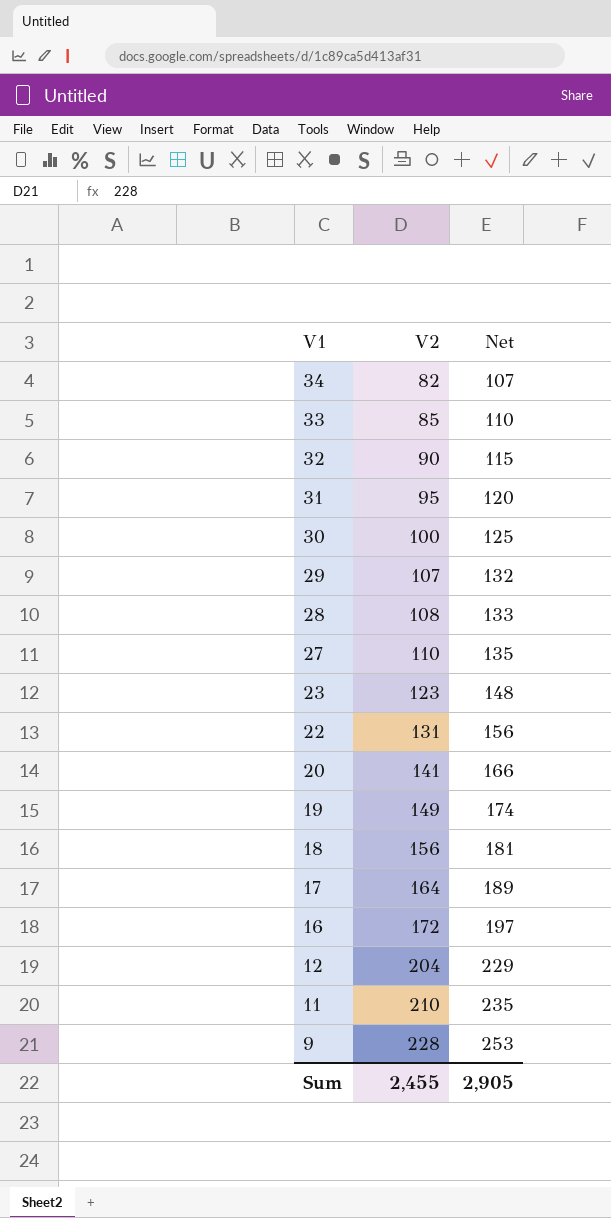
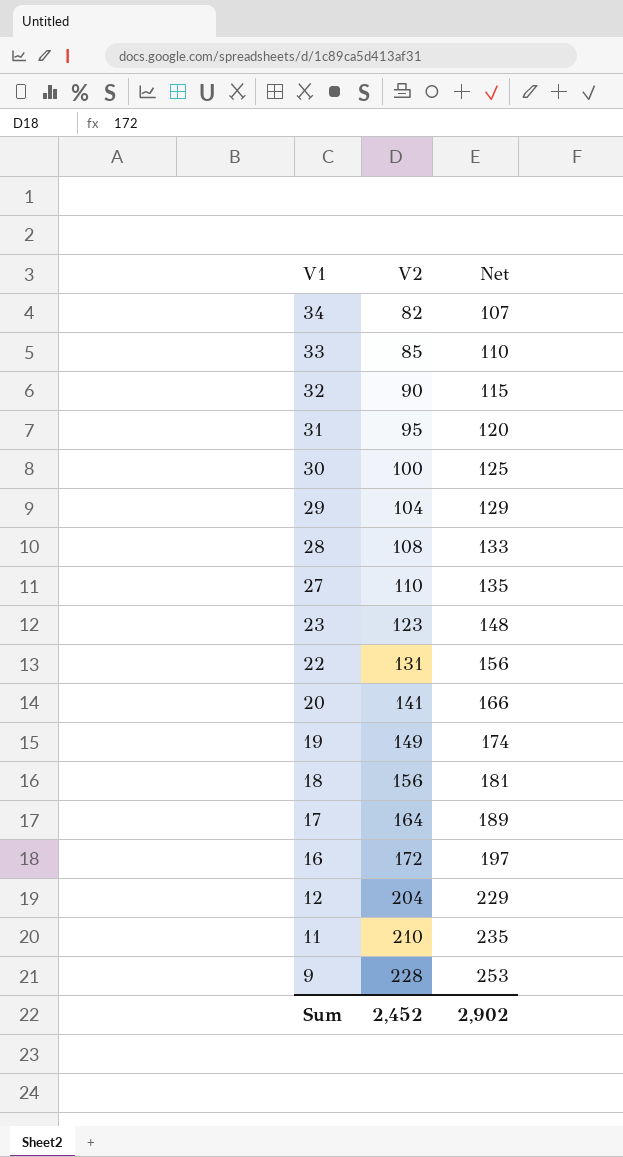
29 | V2: 107 -> 104
29 | Net: 132 -> 129
Sum | V2: 2,455 -> 2,452
Sum | Net: 2,905 -> 2,902

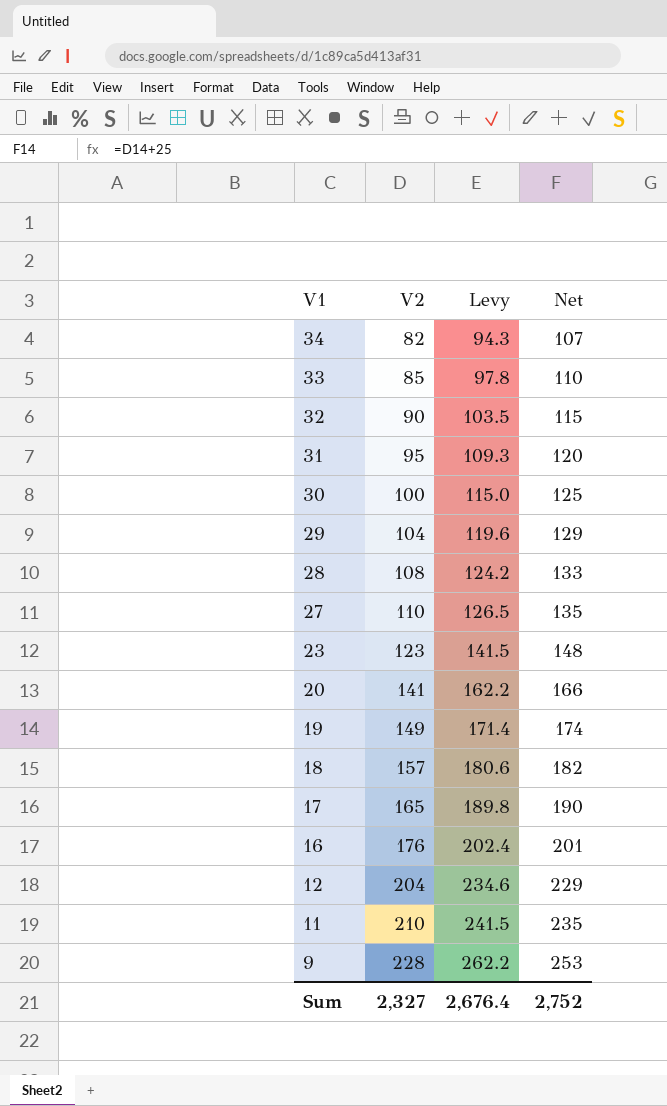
column Levy | formula: none -> [V2] * 1.15
row 22: 131 | 156 -> none
18 | V2: 156 -> 157
18 | Net: 181 -> 182
17 | V2: 164 -> 165
17 | Net: 189 -> 190
16 | V2: 172 -> 176
16 | Net: 197 -> 201
Sum | V2: 2,452 -> 2,327
Sum | Net: 2,902 -> 2,752

